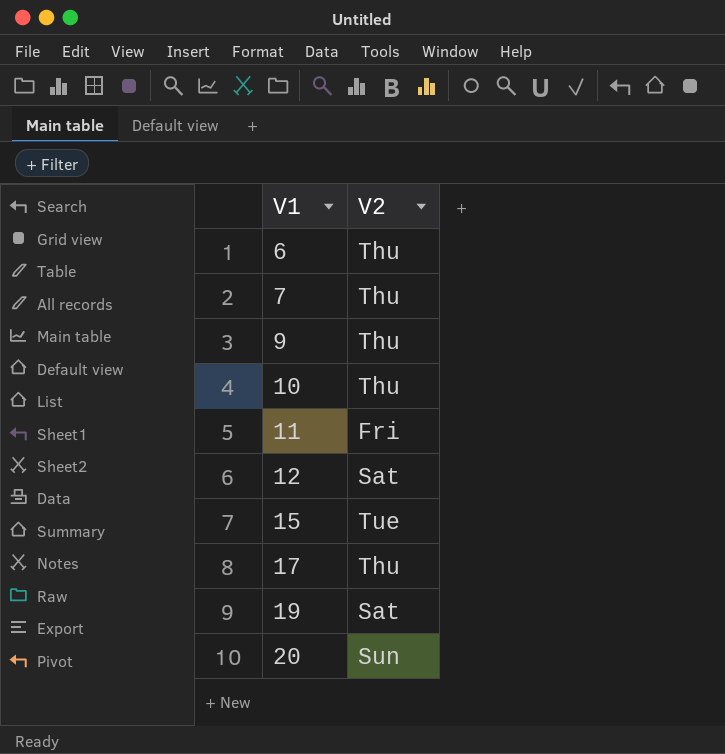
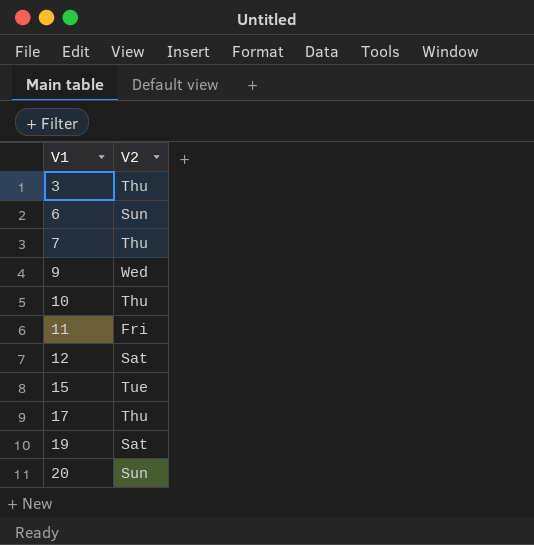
row 3: none -> Thu
6 | V2: Thu -> Sun
9 | V2: Thu -> Wed

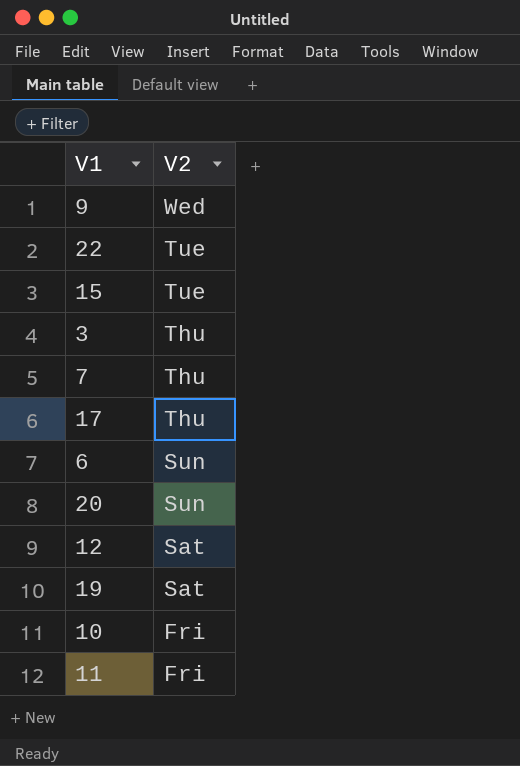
row order: V1 ascending -> V2 descending
row 22: none -> Tue
10 | V2: Thu -> Fri

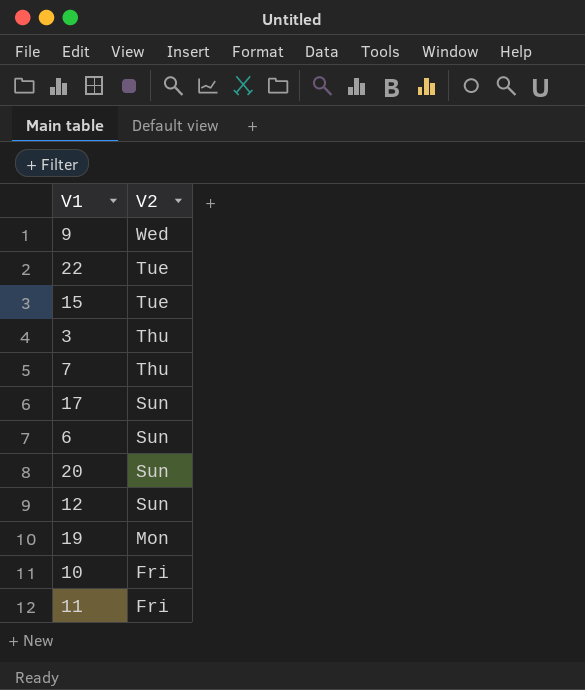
17 | V2: Thu -> Sun
12 | V2: Sat -> Sun
19 | V2: Sat -> Mon

